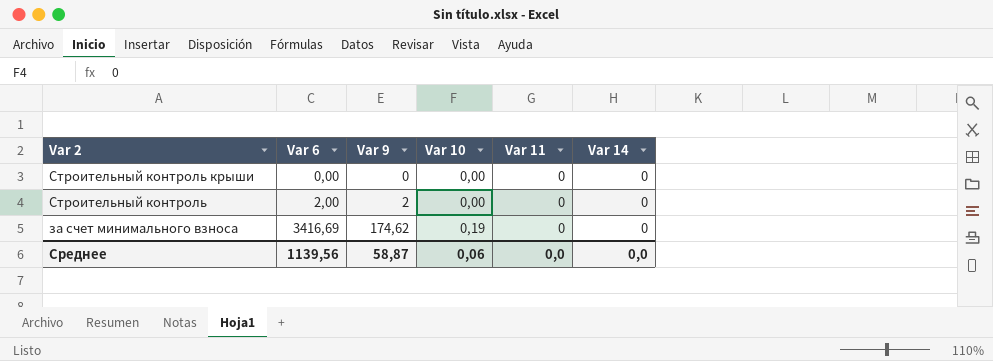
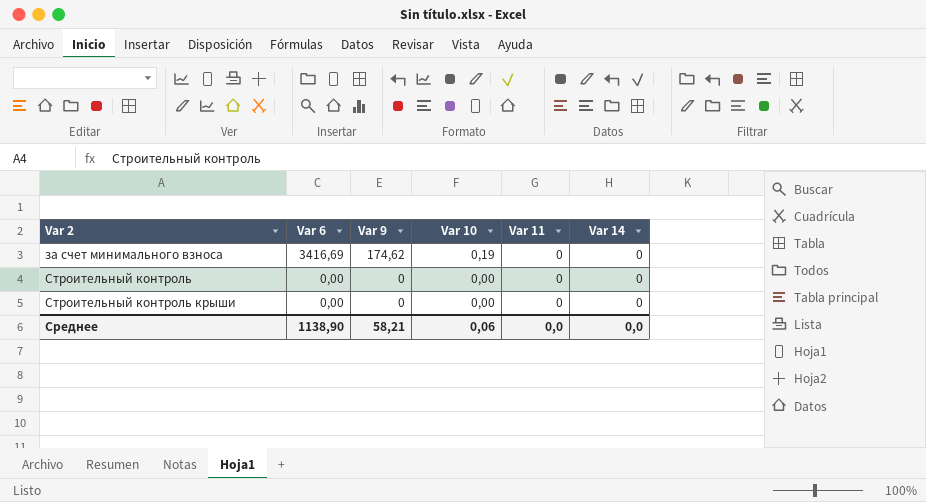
row order: Var 2 descending -> Var 2 ascending
Строительный контроль | Var 6: 2,00 -> 0,00
Строительный контроль | Var 9: 2 -> 0
Среднее | Var 6: 1139,56 -> 1138,90
Среднее | Var 9: 58,87 -> 58,21

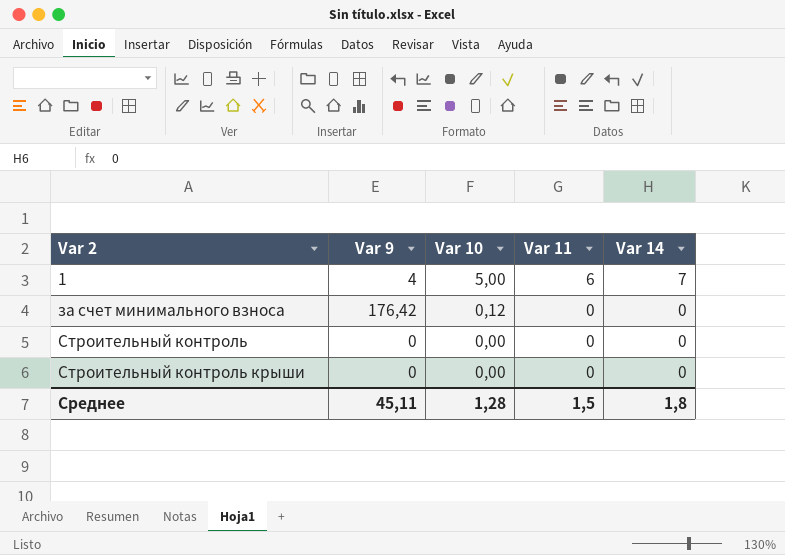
column Var 6 | position: 2 -> none
row 1: none -> 4 | 5,00 | 6 | 7
за счет минимального взноса | Var 9: 174,62 -> 176,42
за счет минимального взноса | Var 10: 0,19 -> 0,12
Среднее | Var 9: 58,21 -> 45,11
Среднее | Var 10: 0,06 -> 1,28
Среднее | Var 11: 0,0 -> 1,5
Среднее | Var 14: 0,0 -> 1,8

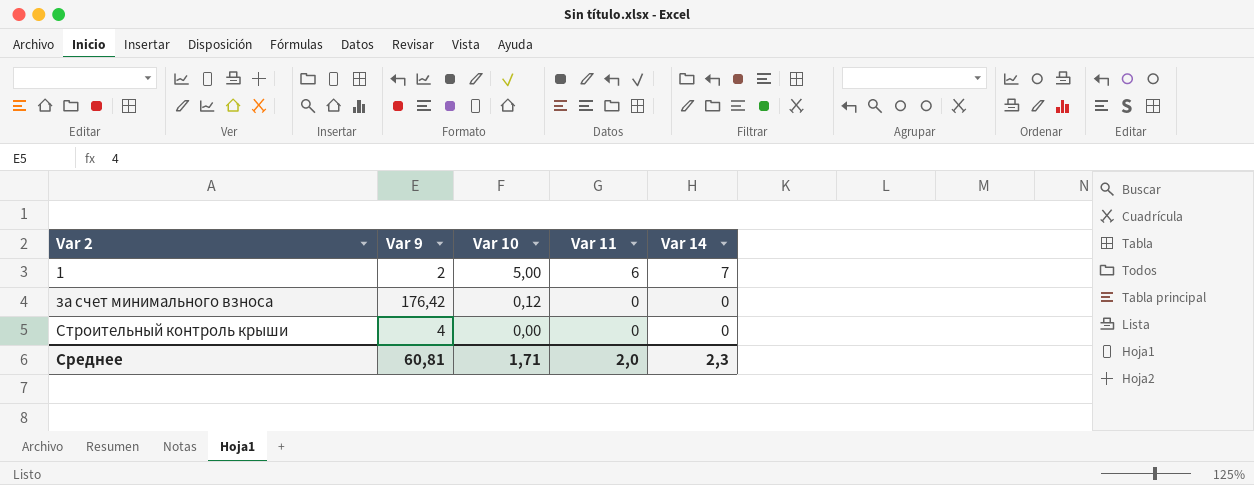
row Строительный контроль: 0 | 0,00 | 0 | 0 -> none
1 | Var 9: 4 -> 2
Строительный контроль крыши | Var 9: 0 -> 4
Среднее | Var 9: 45,11 -> 60,81
Среднее | Var 10: 1,28 -> 1,71
Среднее | Var 11: 1,5 -> 2,0
Среднее | Var 14: 1,8 -> 2,3

